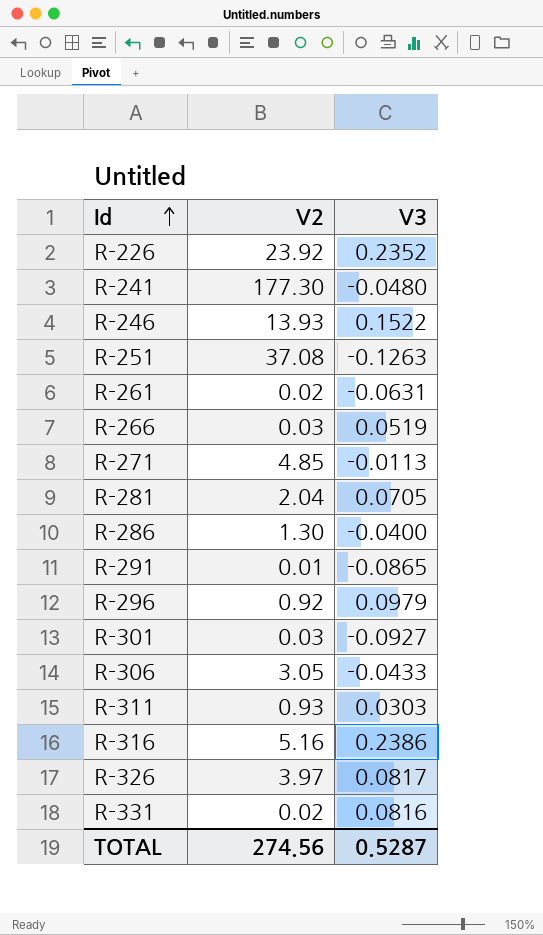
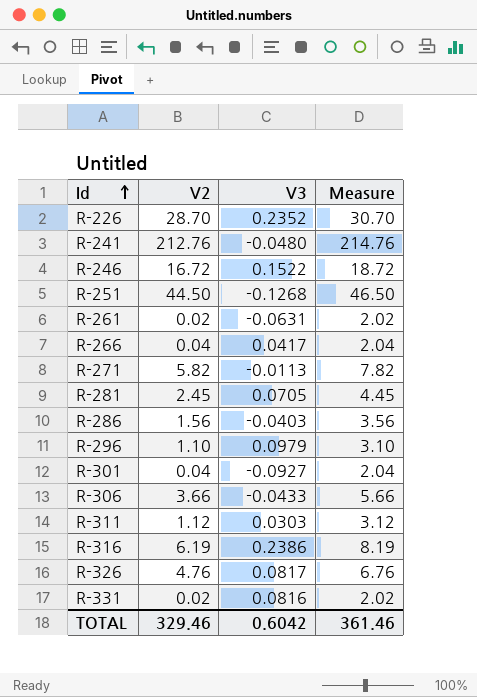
column Measure | formula: none -> [V2] + 2
row R-291: 0.01 | -0.0865 -> none
R-226 | V2: 23.92 -> 28.70
R-241 | V2: 177.30 -> 212.76
R-246 | V2: 13.93 -> 16.72
R-251 | V2: 37.08 -> 44.50
R-251 | V3: -0.1263 -> -0.1268
R-266 | V2: 0.03 -> 0.04
R-266 | V3: 0.0519 -> 0.0417
R-271 | V2: 4.85 -> 5.82
R-281 | V2: 2.04 -> 2.45
R-286 | V2: 1.30 -> 1.56
R-286 | V3: -0.0400 -> -0.0403
R-296 | V2: 0.92 -> 1.10
R-301 | V2: 0.03 -> 0.04
R-306 | V2: 3.05 -> 3.66
R-311 | V2: 0.93 -> 1.12
R-316 | V2: 5.16 -> 6.19
R-326 | V2: 3.97 -> 4.76
TOTAL | V2: 274.56 -> 329.46
TOTAL | V3: 0.5287 -> 0.6042

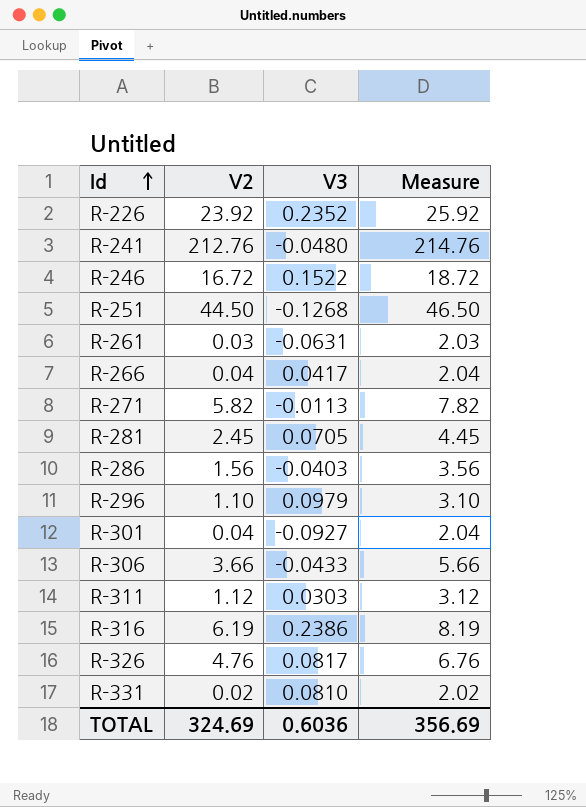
R-226 | V2: 28.70 -> 23.92
R-226 | Measure: 30.70 -> 25.92
R-261 | V2: 0.02 -> 0.03
R-261 | Measure: 2.02 -> 2.03
R-331 | V3: 0.0816 -> 0.0810
TOTAL | V2: 329.46 -> 324.69
TOTAL | V3: 0.6042 -> 0.6036
TOTAL | Measure: 361.46 -> 356.69

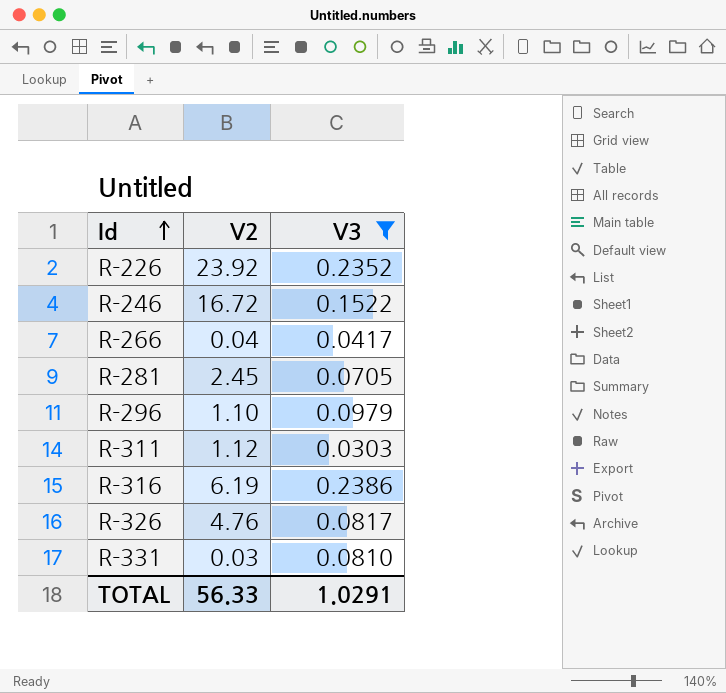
filter: none -> V3 >= 0.0303
column Measure | formula: [V2] + 2 -> none
R-331 | V2: 0.02 -> 0.03
TOTAL | V2: 324.69 -> 56.33
TOTAL | V3: 0.6036 -> 1.0291

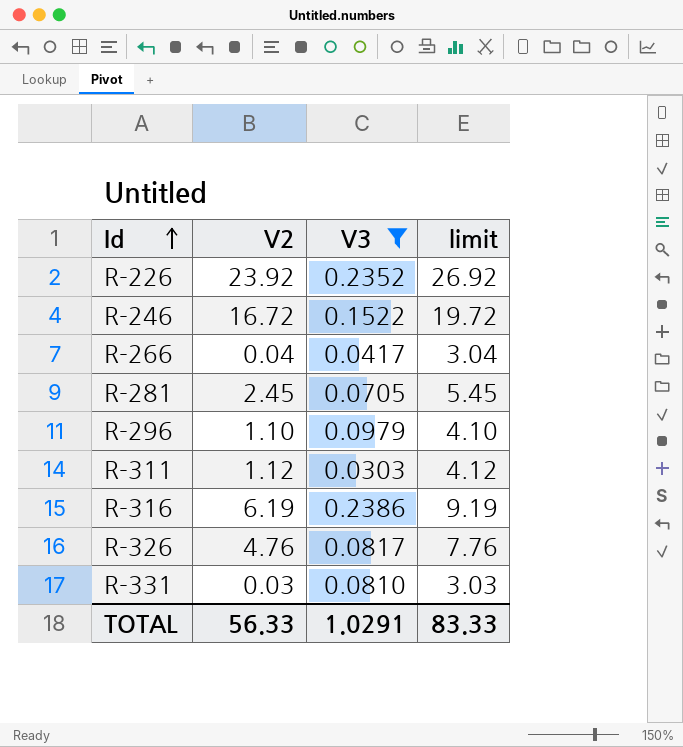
column limit | formula: none -> [V2] + 3

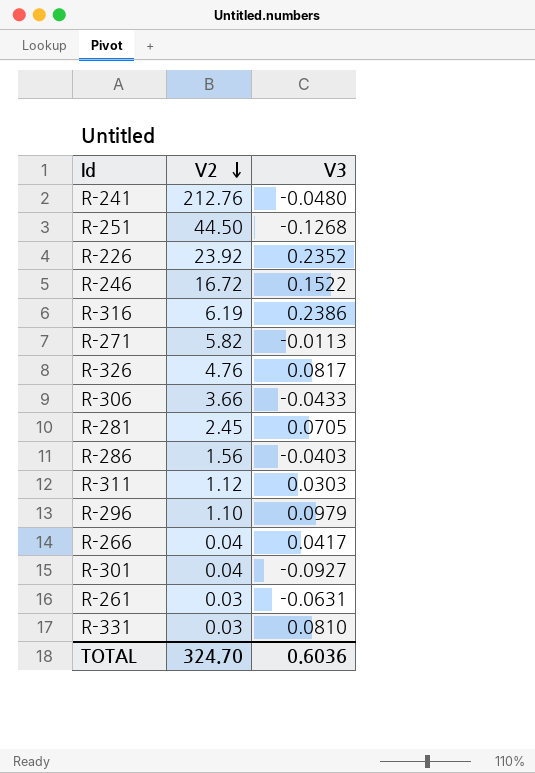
filter: V3 >= 0.0303 -> none
row order: Id ascending -> V2 descending
column limit | formula: [V2] + 3 -> none
TOTAL | V2: 56.33 -> 324.70
TOTAL | V3: 1.0291 -> 0.6036

